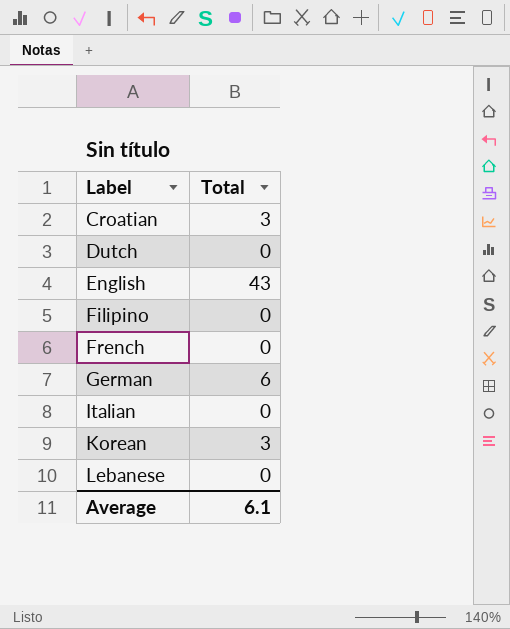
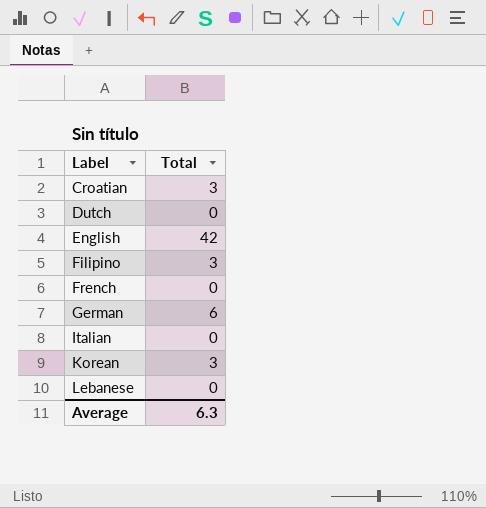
English | Total: 43 -> 42
Filipino | Total: 0 -> 3
Average | Total: 6.1 -> 6.3

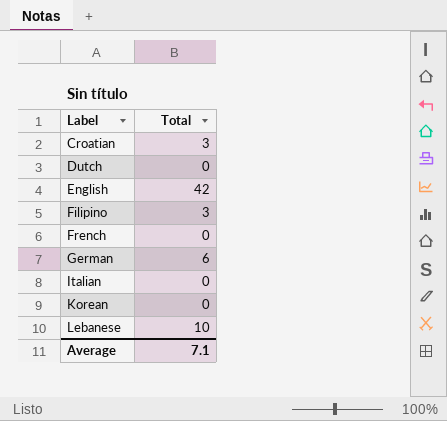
Korean | Total: 3 -> 0
Lebanese | Total: 0 -> 10
Average | Total: 6.3 -> 7.1

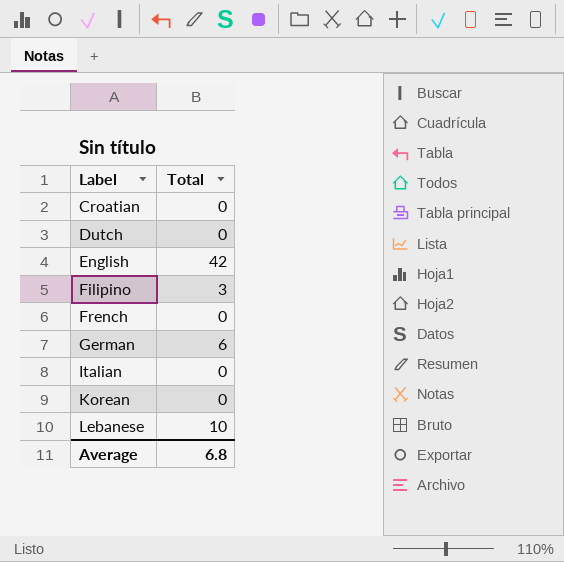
Croatian | Total: 3 -> 0
Average | Total: 7.1 -> 6.8

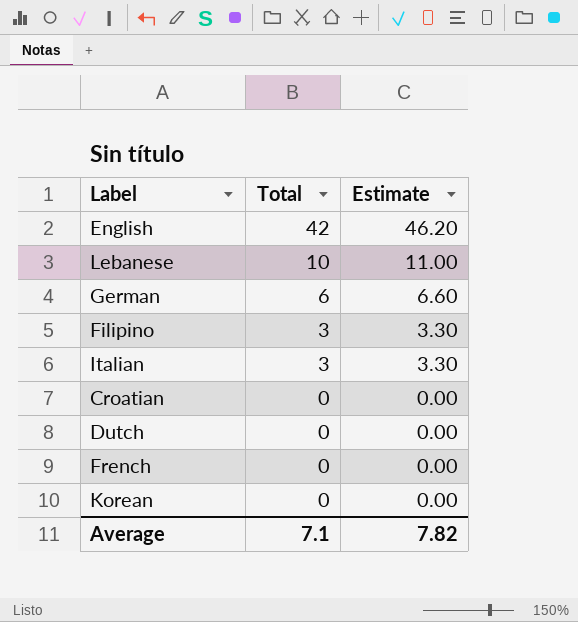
row order: Label ascending -> Total descending
column Estimate | formula: none -> [Total] * 1.1
Italian | Total: 0 -> 3
Average | Total: 6.8 -> 7.1

